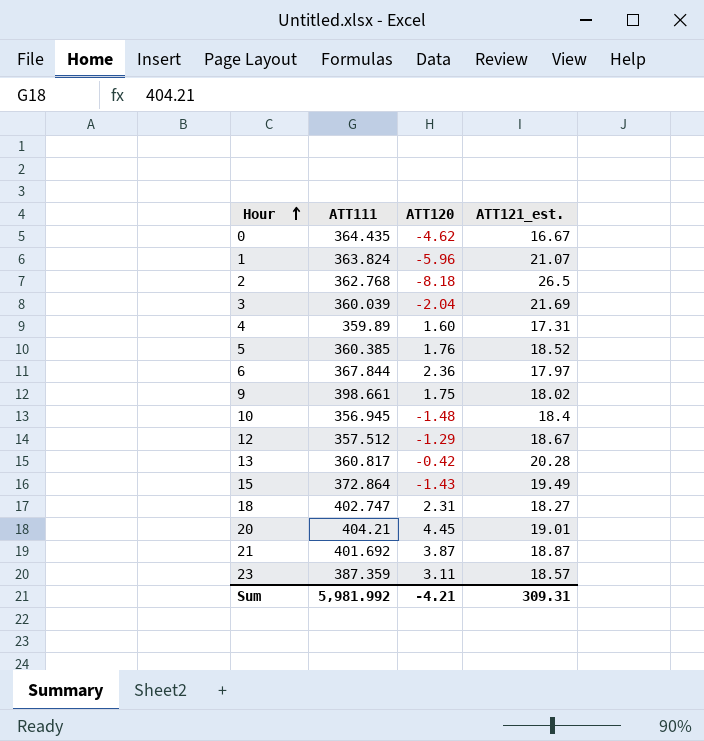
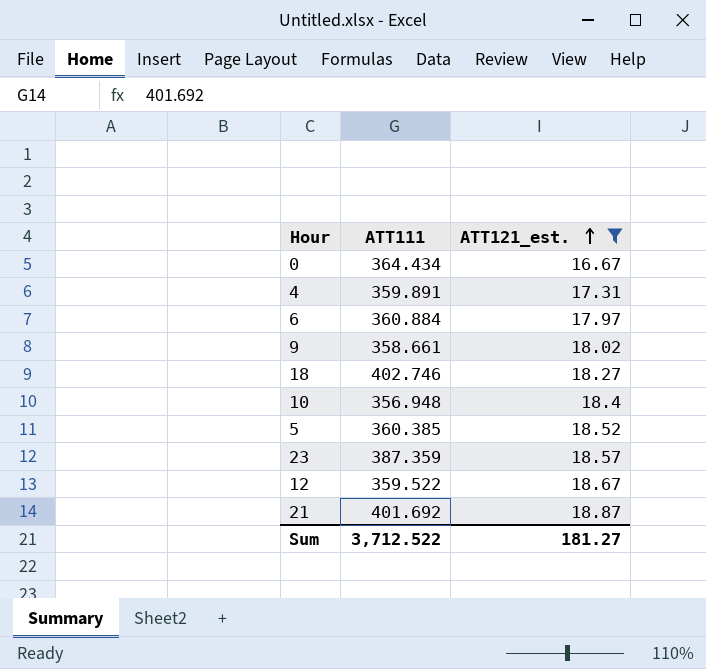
filter: none -> ATT121_est. <= 18.87
row order: Hour ascending -> ATT121_est. ascending
column ATT120 | position: 3 -> none
0 | ATT111: 364.435 -> 364.434
4 | ATT111: 359.89 -> 359.891
6 | ATT111: 367.844 -> 360.884
9 | ATT111: 398.661 -> 358.661
18 | ATT111: 402.747 -> 402.746
10 | ATT111: 356.945 -> 356.948
12 | ATT111: 357.512 -> 359.522
Sum | ATT111: 5,981.992 -> 3,712.522
Sum | ATT121_est.: 309.31 -> 181.27

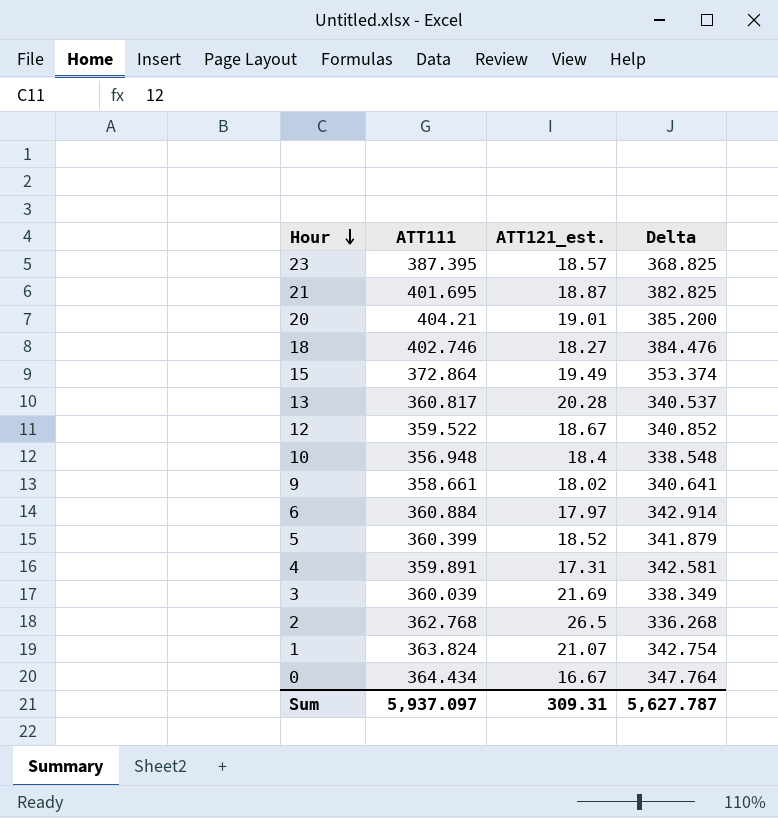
filter: ATT121_est. <= 18.87 -> none
row order: ATT121_est. ascending -> Hour descending
column Delta | formula: none -> [ATT111] - [ATT121_est.]
23 | ATT111: 387.359 -> 387.395
21 | ATT111: 401.692 -> 401.695
5 | ATT111: 360.385 -> 360.399
Sum | ATT111: 3,712.522 -> 5,937.097
Sum | ATT121_est.: 181.27 -> 309.31

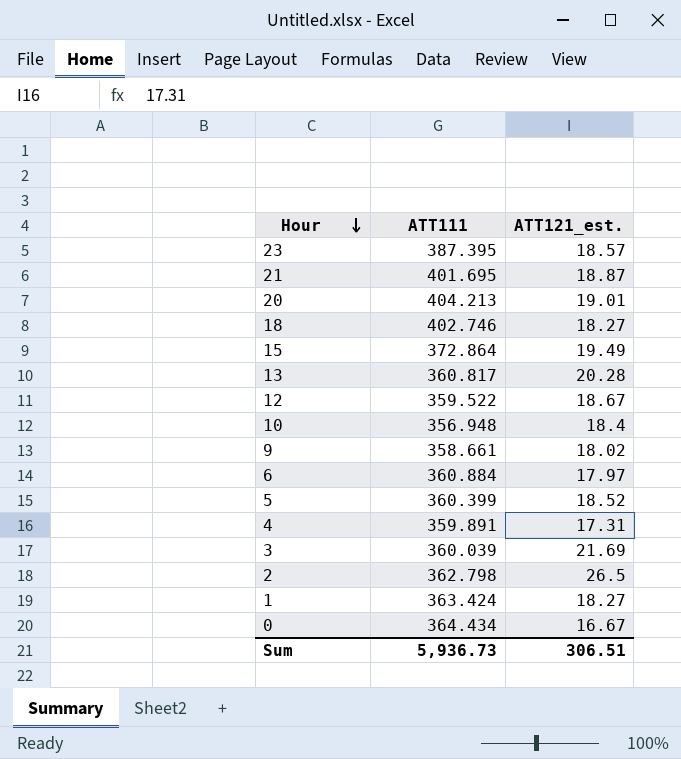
column Delta | formula: [ATT111] - [ATT121_est.] -> none
20 | ATT111: 404.21 -> 404.213
2 | ATT111: 362.768 -> 362.798
1 | ATT111: 363.824 -> 363.424
1 | ATT121_est.: 21.07 -> 18.27
Sum | ATT111: 5,937.097 -> 5,936.73
Sum | ATT121_est.: 309.31 -> 306.51

